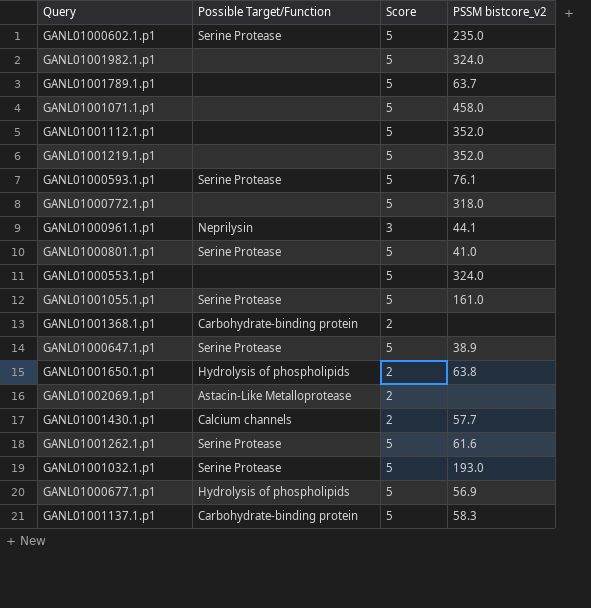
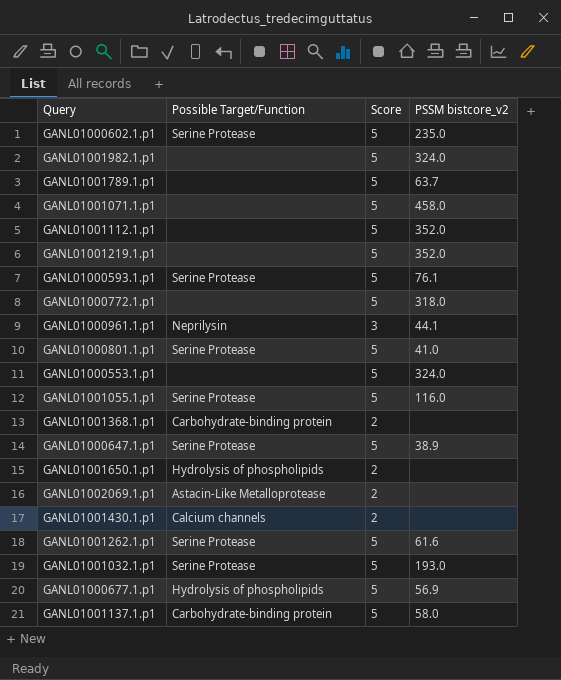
GANL01001055.1.p1 | PSSM bistcore_v2: 161.0 -> 116.0
GANL01001650.1.p1 | PSSM bistcore_v2: 63.8 -> none
GANL01001430.1.p1 | PSSM bistcore_v2: 57.7 -> none
GANL01001137.1.p1 | PSSM bistcore_v2: 58.3 -> 58.0

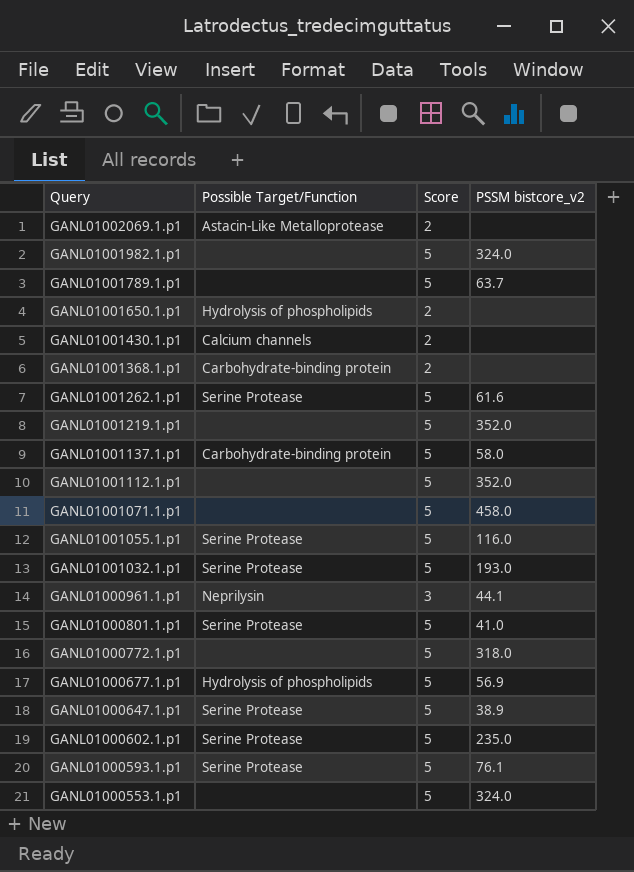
row order: none -> Query descending

